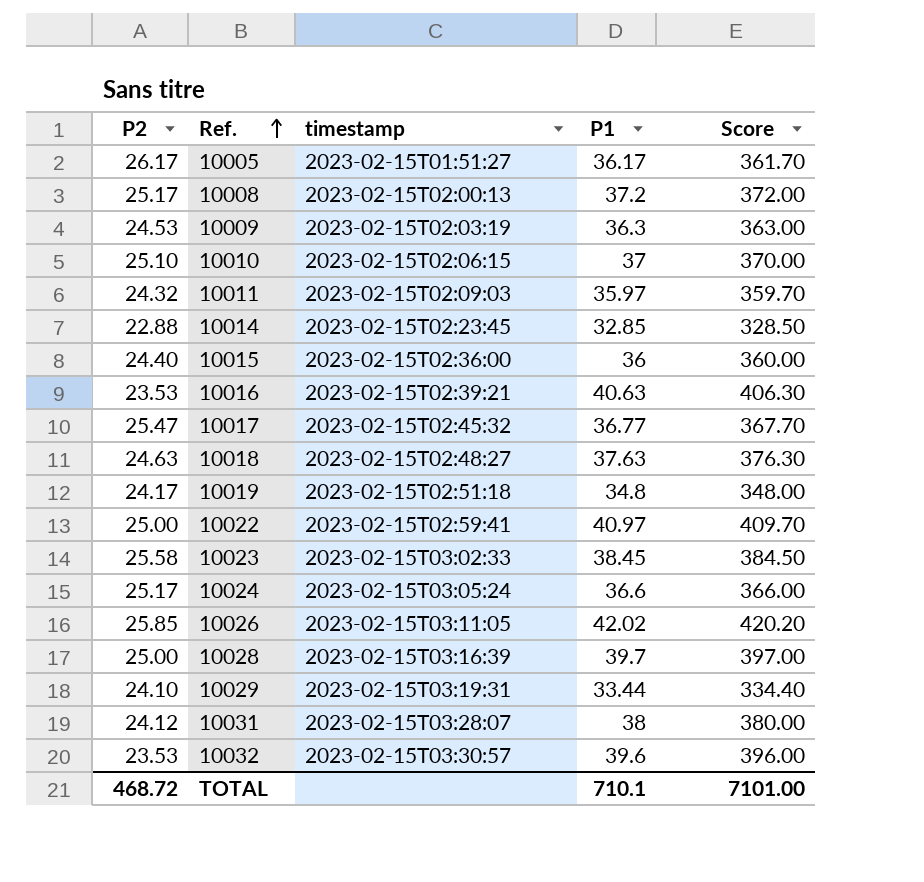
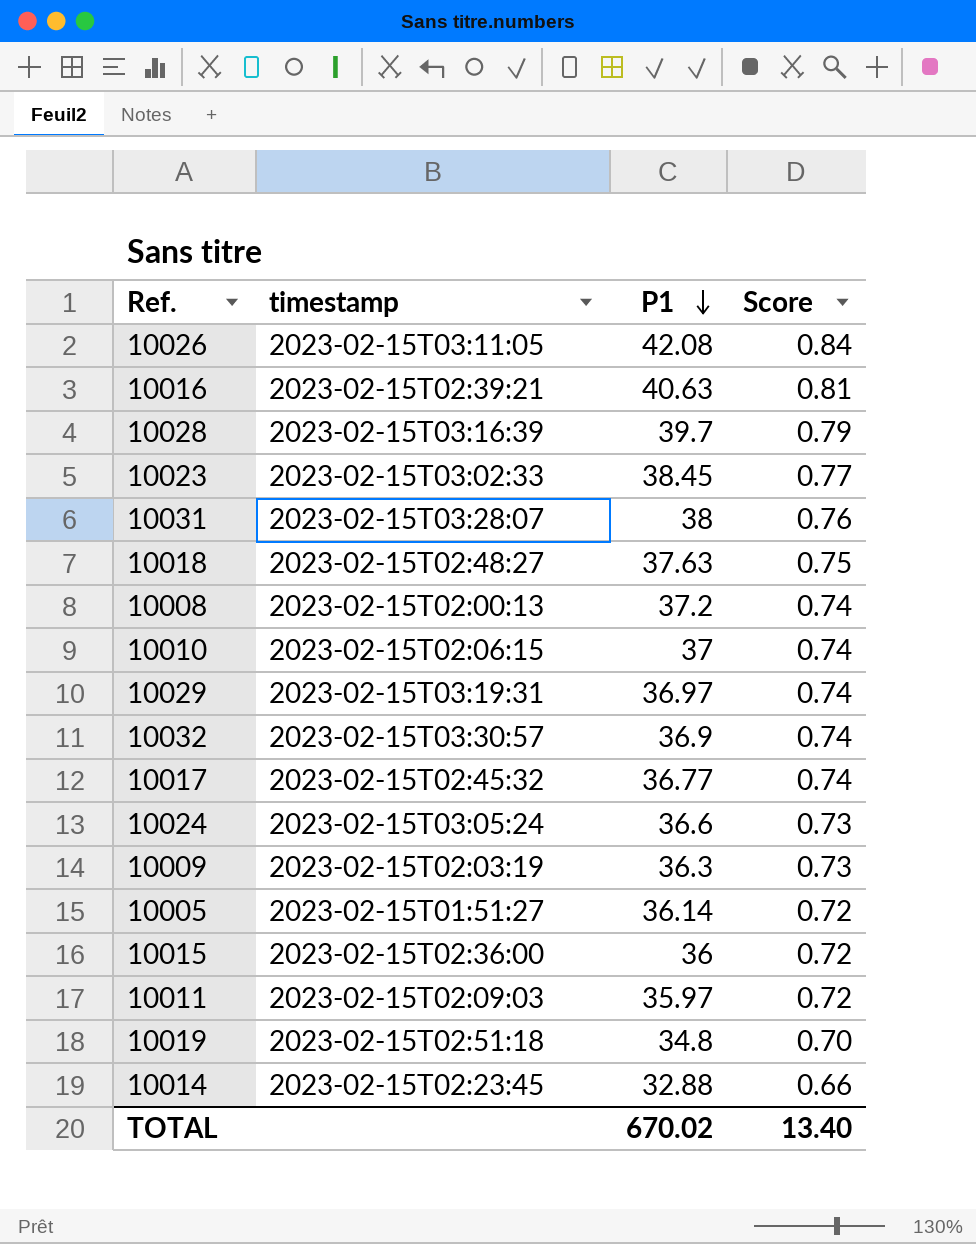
row order: Ref. ascending -> P1 descending
column P2 | position: 1 -> none
column Score | formula: [P1] * 10 -> [P1] * 0.02
row 10022: 25.00 | 2023-02-15T02:59:41 | 40.97 | 409.70 -> none
10026 | P1: 42.02 -> 42.08
10029 | P1: 33.44 -> 36.97
10032 | P1: 39.6 -> 36.9
10005 | P1: 36.17 -> 36.14
10014 | P1: 32.85 -> 32.88
TOTAL | P1: 710.1 -> 670.02
TOTAL | Score: 7101.00 -> 13.40

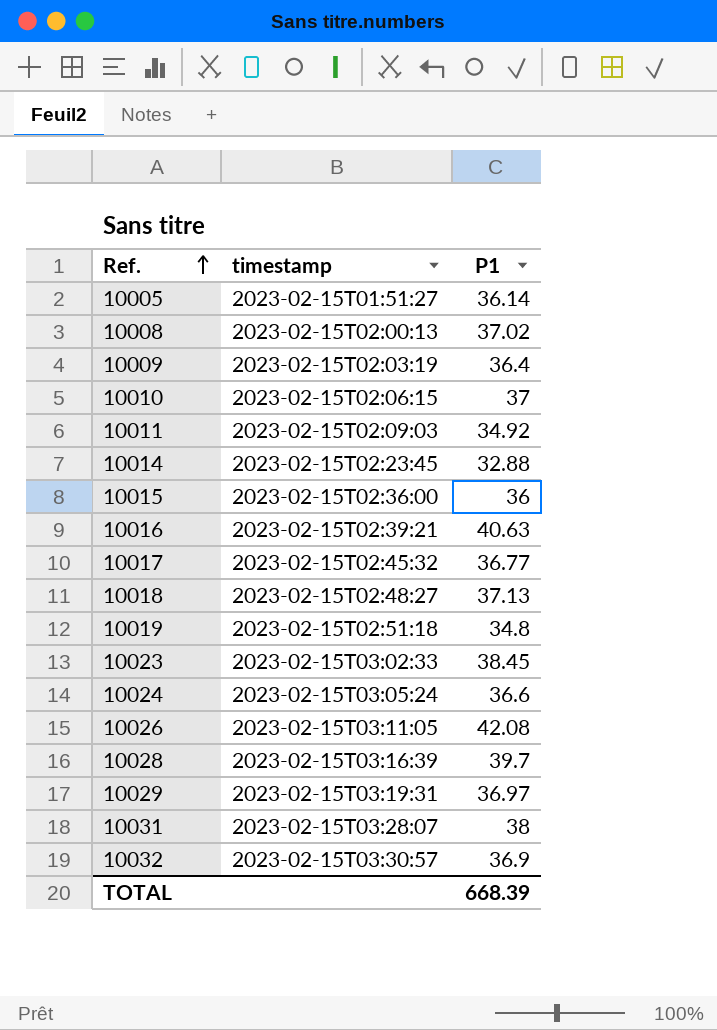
row order: P1 descending -> Ref. ascending
column Score | formula: [P1] * 0.02 -> none
10008 | P1: 37.2 -> 37.02
10009 | P1: 36.3 -> 36.4
10011 | P1: 35.97 -> 34.92
10018 | P1: 37.63 -> 37.13
TOTAL | P1: 670.02 -> 668.39

